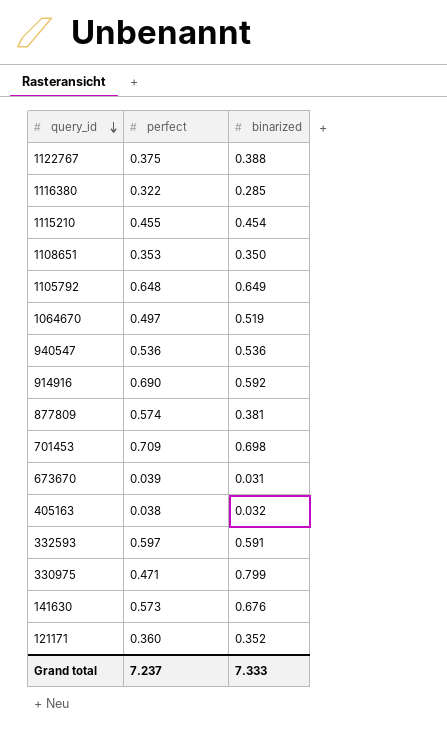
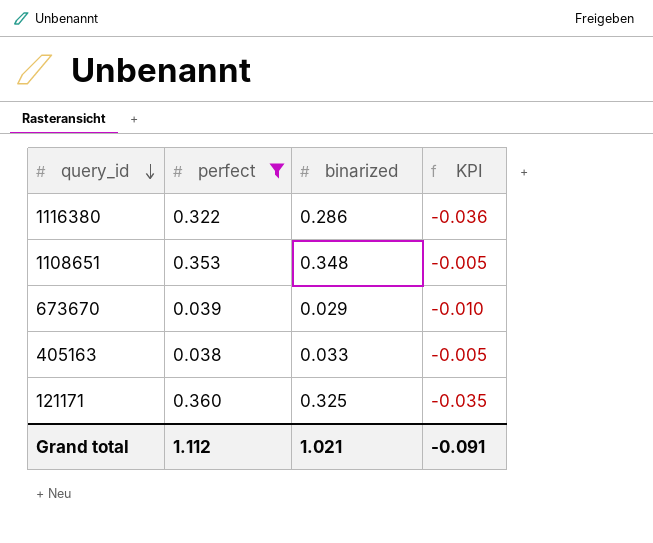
filter: none -> perfect <= 0.360
column KPI | formula: none -> [binarized] - [perfect]
1116380 | binarized: 0.285 -> 0.286
1108651 | binarized: 0.350 -> 0.348
673670 | binarized: 0.031 -> 0.029
405163 | binarized: 0.032 -> 0.033
121171 | binarized: 0.352 -> 0.325
Grand total | perfect: 7.237 -> 1.112
Grand total | binarized: 7.333 -> 1.021

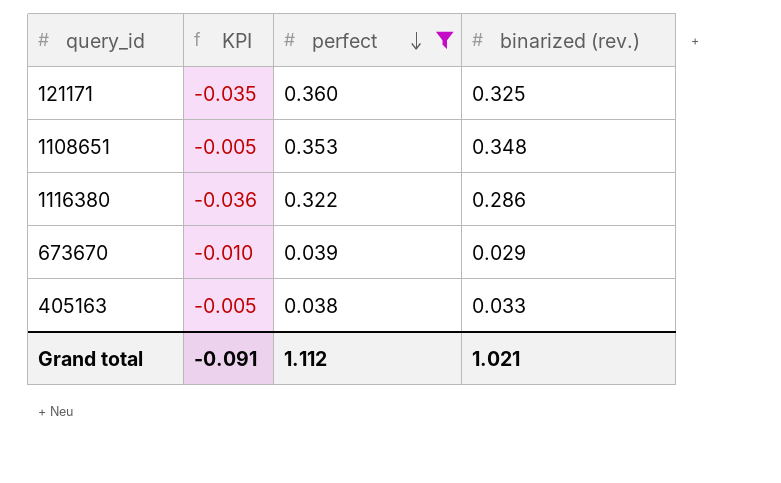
row order: query_id descending -> perfect descending
column KPI | position: 4 -> 2
column name: binarized -> binarized (rev.)

